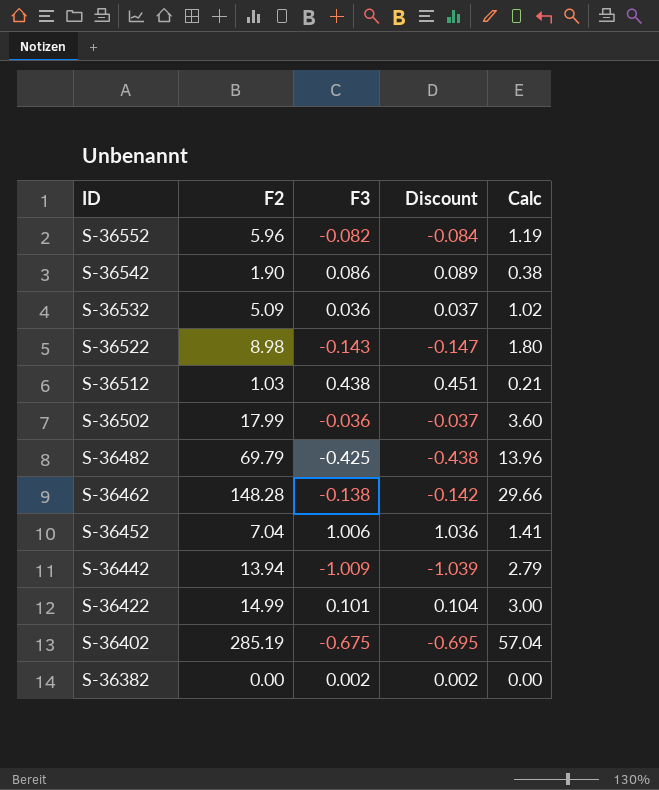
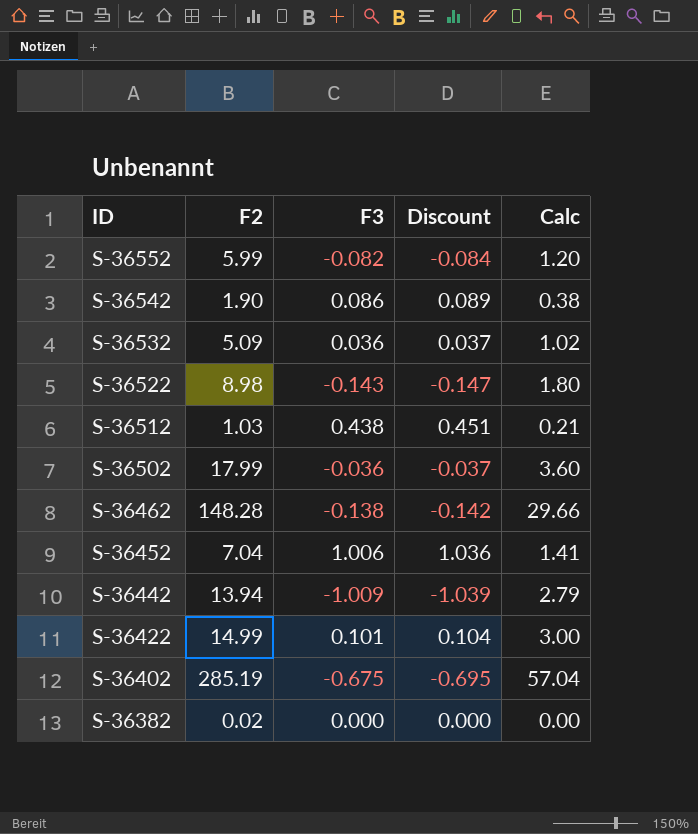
row S-36482: 69.79 | -0.425 | -0.438 | 13.96 -> none
S-36552 | F2: 5.96 -> 5.99
S-36552 | Calc: 1.19 -> 1.20
S-36382 | F2: 0.00 -> 0.02
S-36382 | F3: 0.002 -> 0.000
S-36382 | Discount: 0.002 -> 0.000

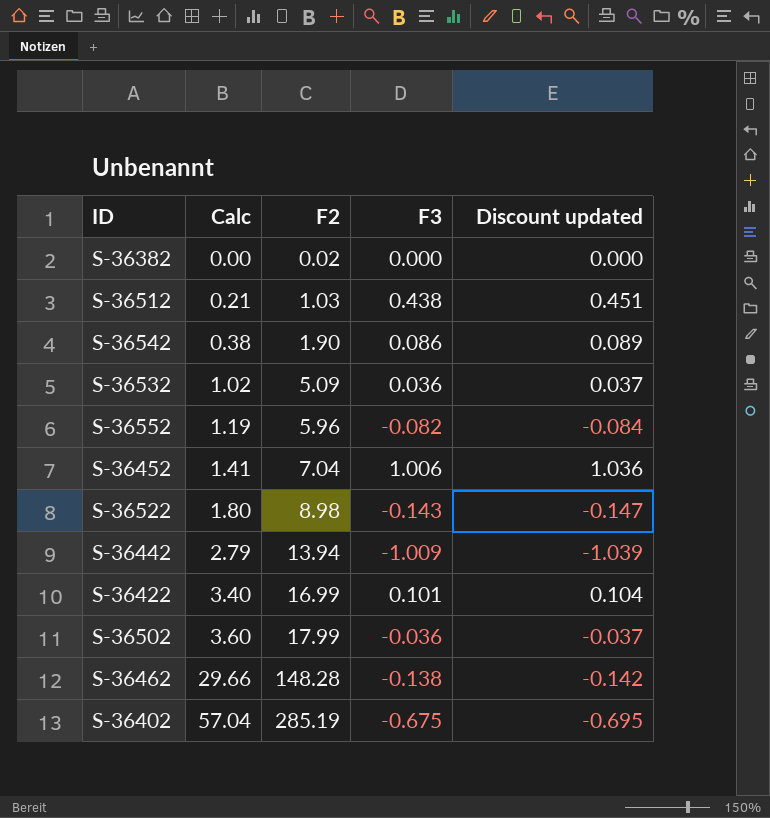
row order: ID descending -> Calc ascending
column Calc | position: 5 -> 2
column name: Discount -> Discount updated
S-36552 | Calc: 1.20 -> 1.19
S-36552 | F2: 5.99 -> 5.96
S-36422 | Calc: 3.00 -> 3.40
S-36422 | F2: 14.99 -> 16.99

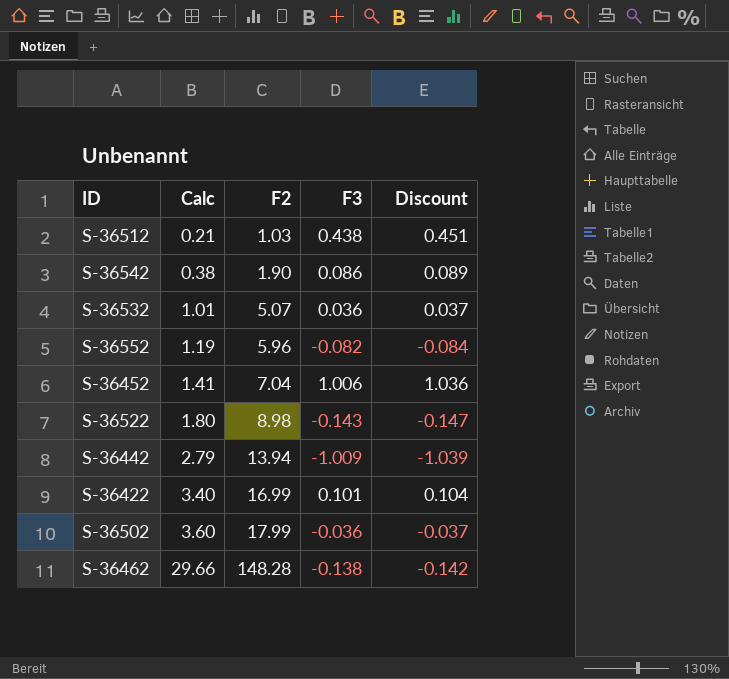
column name: Discount updated -> Discount
row S-36382: 0.00 | 0.02 | 0.000 | 0.000 -> none
row S-36402: 57.04 | 285.19 | -0.675 | -0.695 -> none
S-36532 | Calc: 1.02 -> 1.01
S-36532 | F2: 5.09 -> 5.07

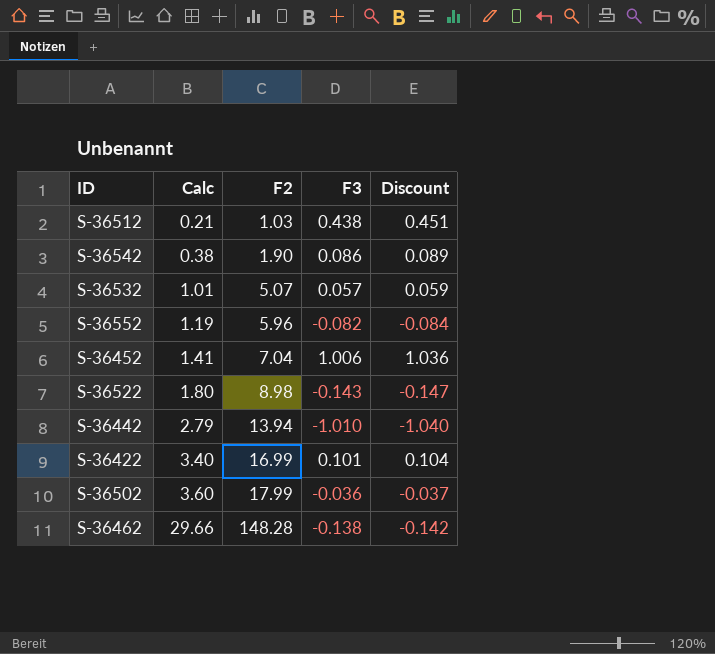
S-36532 | F3: 0.036 -> 0.057
S-36532 | Discount: 0.037 -> 0.059
S-36442 | F3: -1.009 -> -1.010
S-36442 | Discount: -1.039 -> -1.040

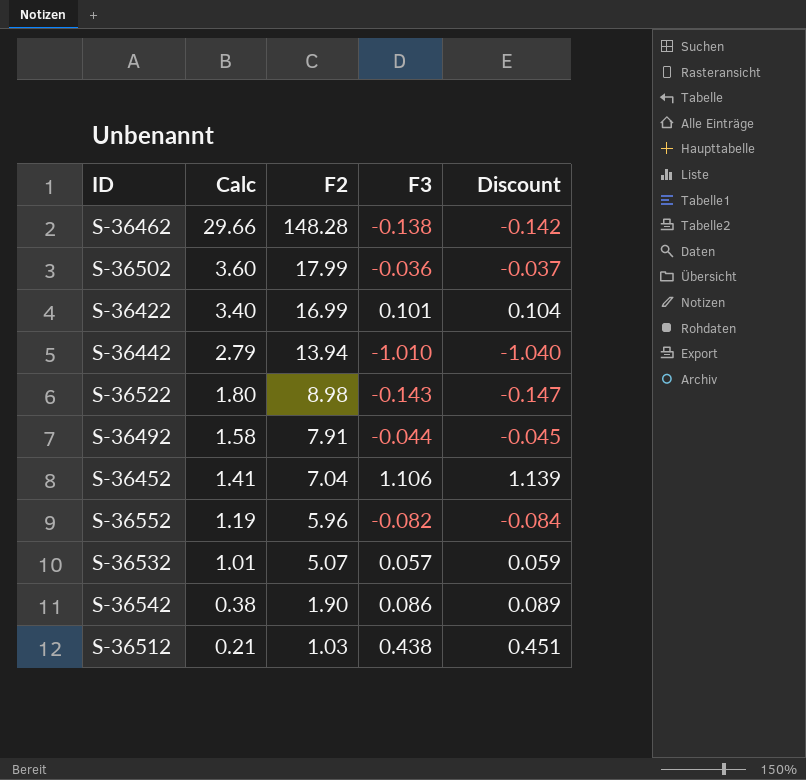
row order: Calc ascending -> Calc descending
row S-36492: none -> 1.58 | 7.91 | -0.044 | -0.045
S-36452 | F3: 1.006 -> 1.106
S-36452 | Discount: 1.036 -> 1.139

